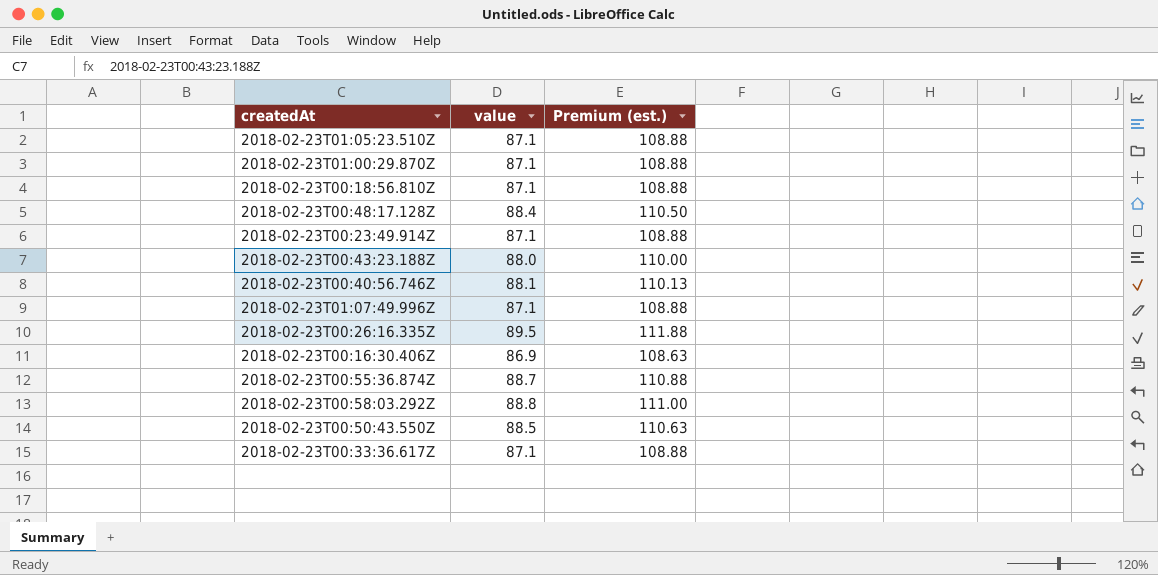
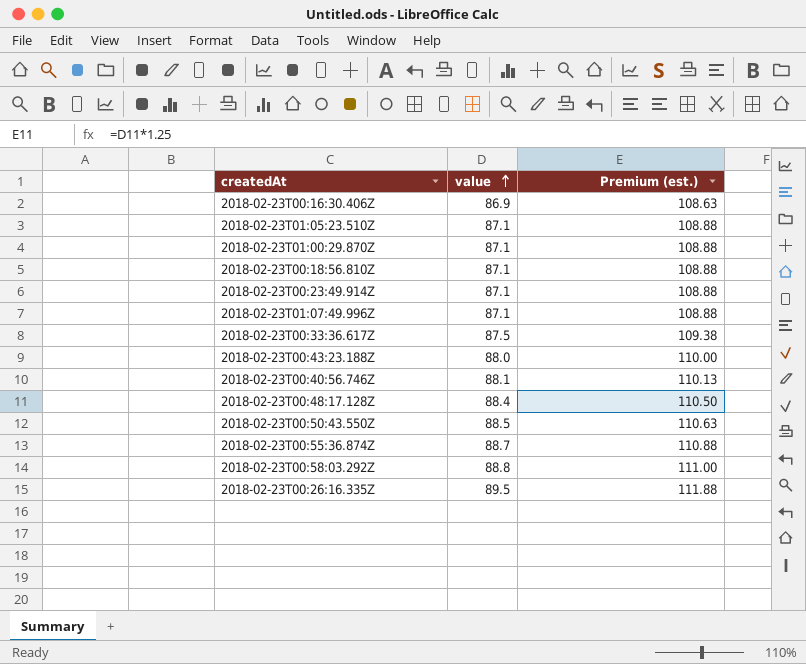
row order: none -> value ascending
2018-02-23T00:33:36.617Z | value: 87.1 -> 87.5
2018-02-23T00:33:36.617Z | Premium (est.): 108.88 -> 109.38

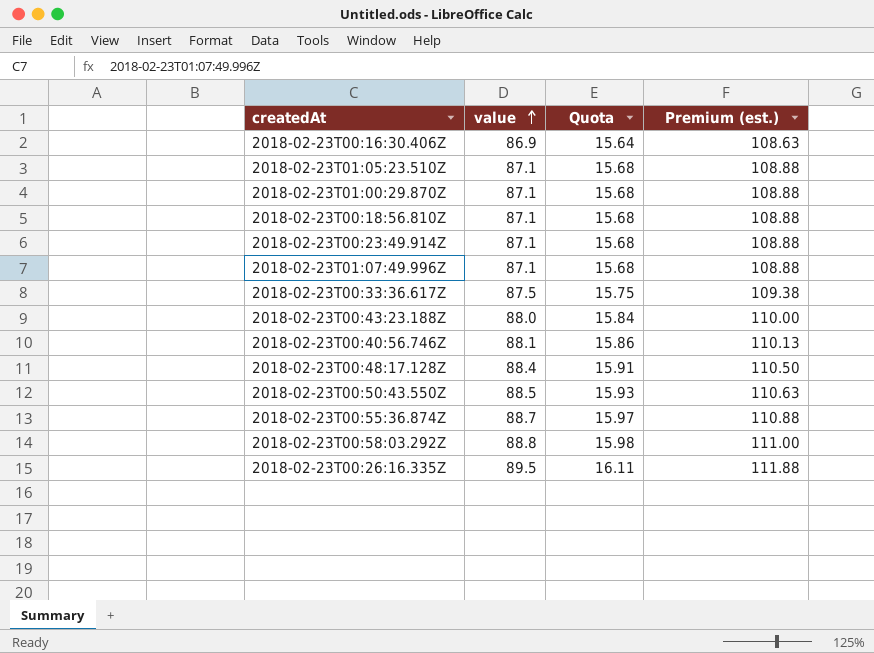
column Quota | formula: none -> [value] * 0.18

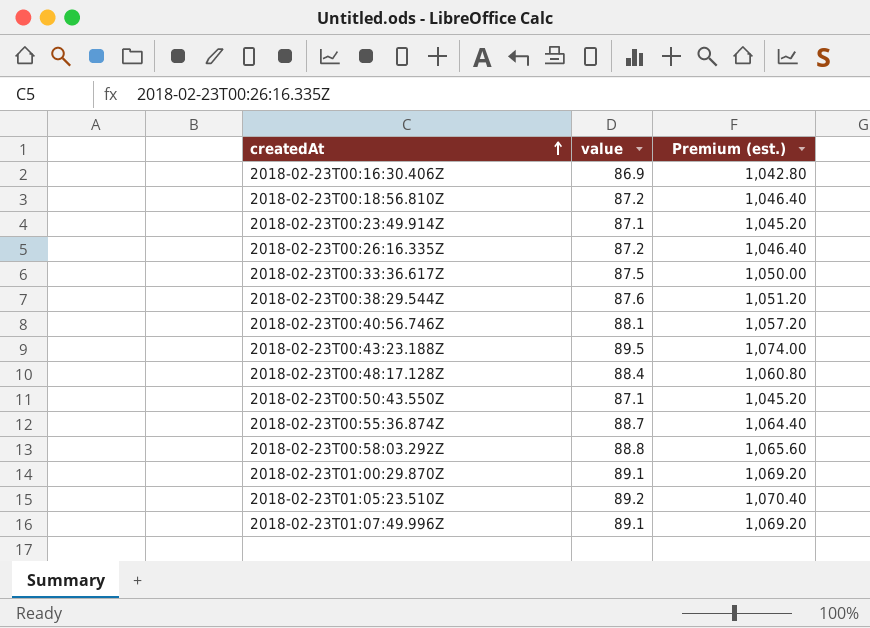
row order: value ascending -> createdAt ascending
column Quota | formula: [value] * 0.18 -> none
column Premium (est.) | formula: [value] * 1.25 -> [value] * 12
2018-02-23T00:18:56.810Z | value: 87.1 -> 87.2
2018-02-23T00:26:16.335Z | value: 89.5 -> 87.2
row 2018-02-23T00:38:29.544Z: none -> 87.6 | 1,051.20
2018-02-23T00:43:23.188Z | value: 88.0 -> 89.5
2018-02-23T00:50:43.550Z | value: 88.5 -> 87.1
2018-02-23T01:00:29.870Z | value: 87.1 -> 89.1
2018-02-23T01:05:23.510Z | value: 87.1 -> 89.2
2018-02-23T01:07:49.996Z | value: 87.1 -> 89.1

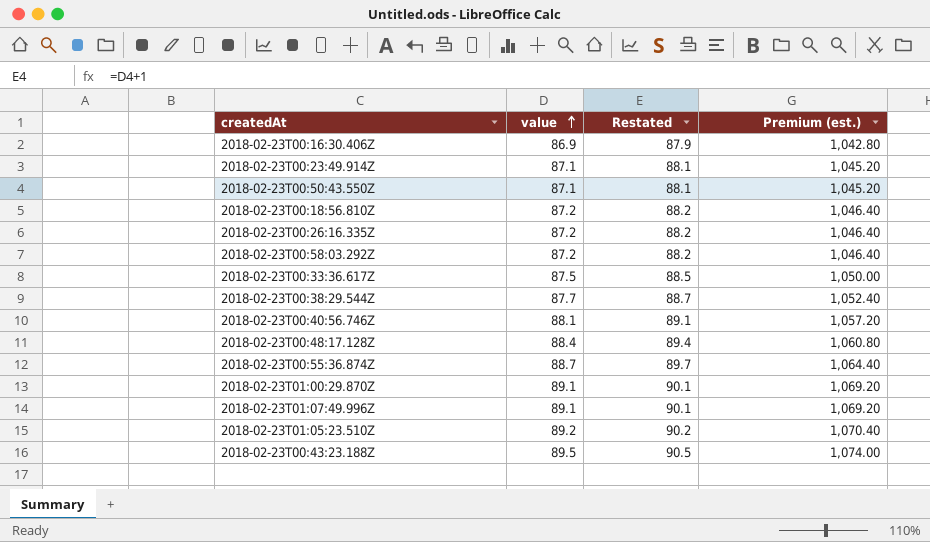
row order: createdAt ascending -> value ascending
column Restated | formula: none -> [value] + 1
2018-02-23T00:58:03.292Z | value: 88.8 -> 87.2
2018-02-23T00:58:03.292Z | Premium (est.): 1,065.60 -> 1,046.40
2018-02-23T00:38:29.544Z | value: 87.6 -> 87.7
2018-02-23T00:38:29.544Z | Premium (est.): 1,051.20 -> 1,052.40

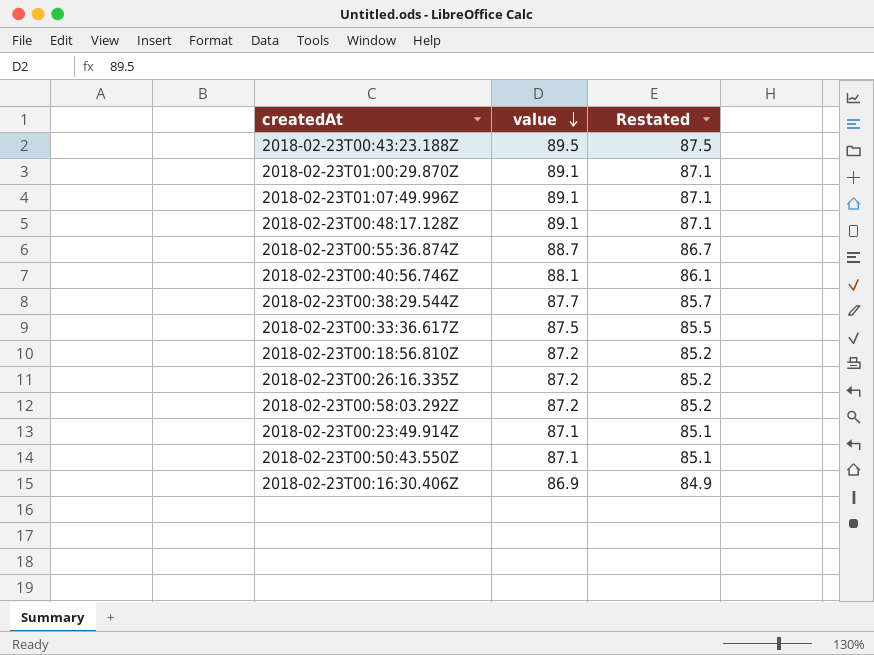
row order: value ascending -> value descending
column Premium (est.) | formula: [value] * 12 -> none
column Restated | formula: [value] + 1 -> [value] - 2
row 2018-02-23T01:05:23.510Z: 89.2 | 90.2 | 1,070.40 -> none
2018-02-23T00:48:17.128Z | value: 88.4 -> 89.1

